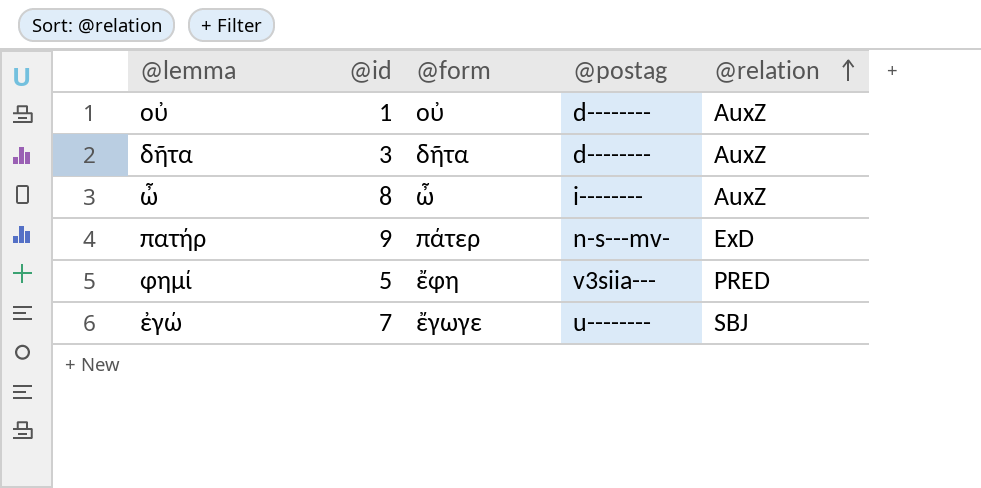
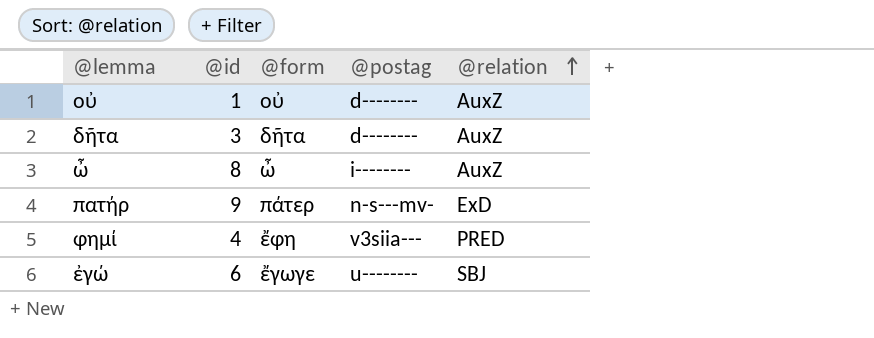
φημί | @id: 5 -> 4
ἐγώ | @id: 7 -> 6

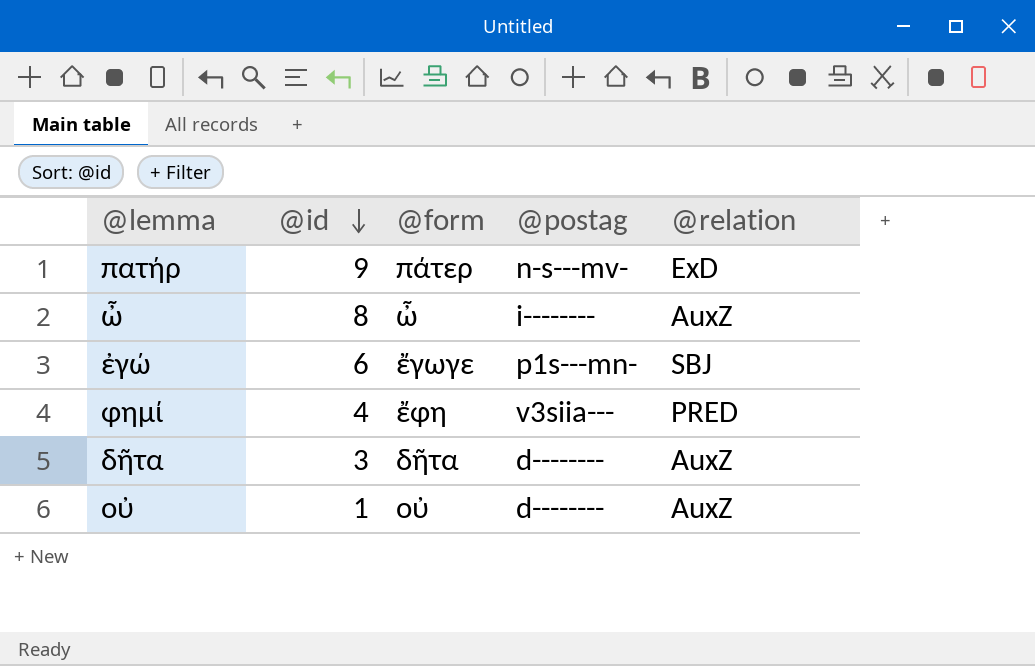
row order: @relation ascending -> @id descending
ἐγώ | @postag: u-------- -> p1s---mn-

